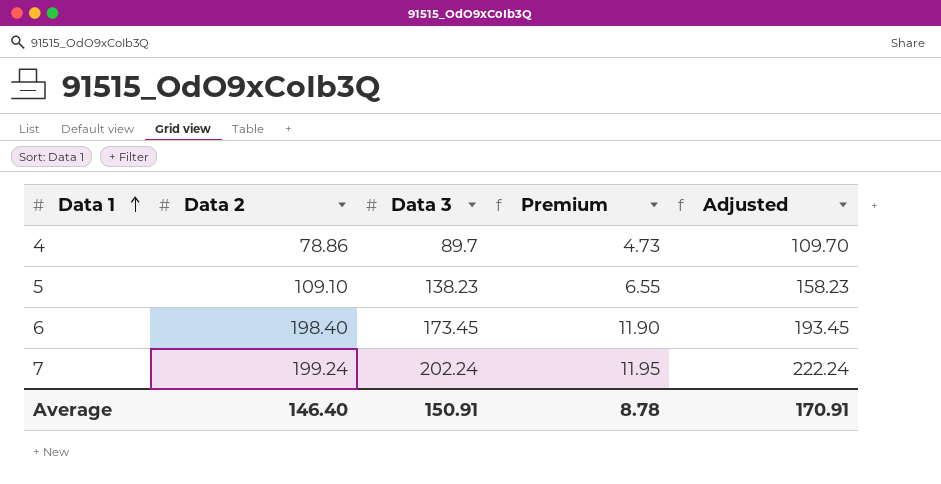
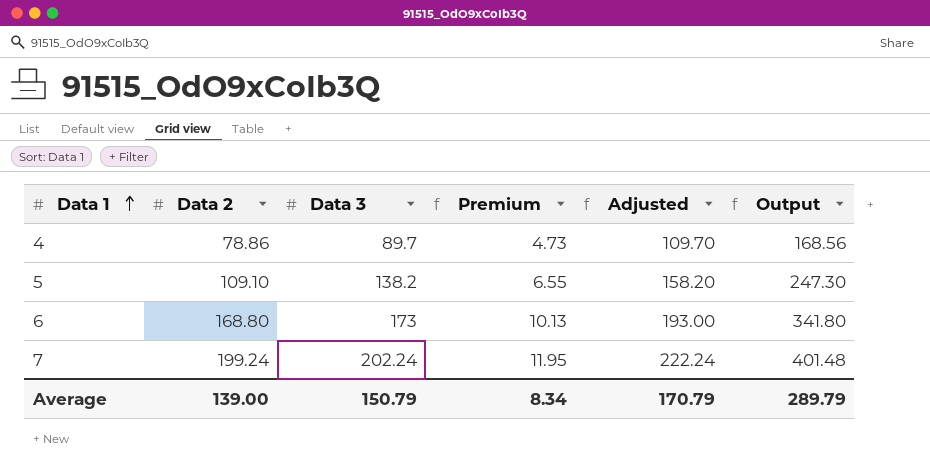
column Output | formula: none -> [Data 2] + [Data 3]
5 | Data 3: 138.23 -> 138.2
5 | Adjusted: 158.23 -> 158.20
6 | Data 2: 198.40 -> 168.80
6 | Data 3: 173.45 -> 173
6 | Premium: 11.90 -> 10.13
6 | Adjusted: 193.45 -> 193.00
Average | Data 2: 146.40 -> 139.00
Average | Data 3: 150.91 -> 150.79
Average | Premium: 8.78 -> 8.34
Average | Adjusted: 170.91 -> 170.79

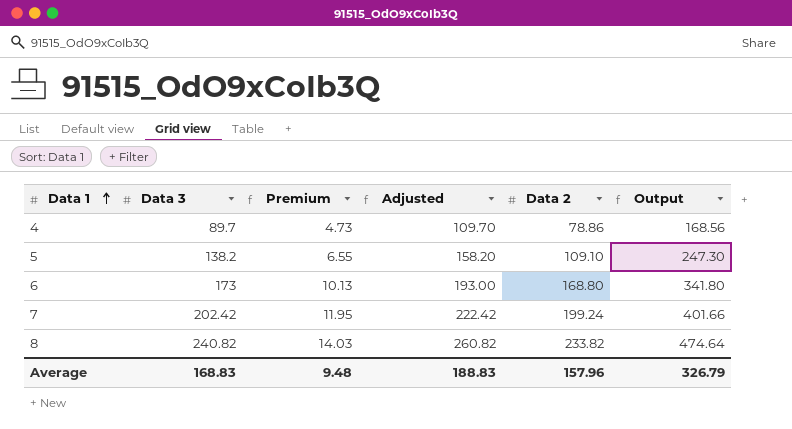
column Data 2 | position: 2 -> 5
7 | Data 3: 202.24 -> 202.42
7 | Adjusted: 222.24 -> 222.42
7 | Output: 401.48 -> 401.66
row 8: none -> 240.82 | 14.03 | 260.82 | 233.82 | 474.64
Average | Data 3: 150.79 -> 168.83
Average | Premium: 8.34 -> 9.48
Average | Adjusted: 170.79 -> 188.83
Average | Data 2: 139.00 -> 157.96
Average | Output: 289.79 -> 326.79

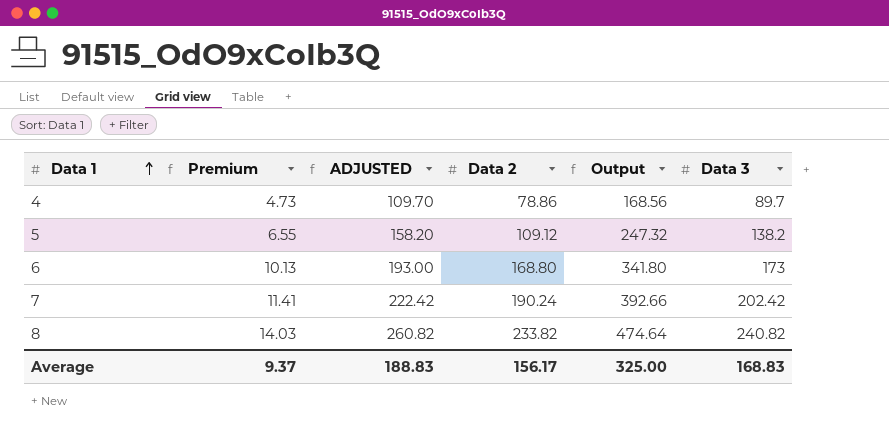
column name: Adjusted -> ADJUSTED
column Data 3 | position: 2 -> 6
5 | Data 2: 109.10 -> 109.12
5 | Output: 247.30 -> 247.32
7 | Premium: 11.95 -> 11.41
7 | Data 2: 199.24 -> 190.24
7 | Output: 401.66 -> 392.66
Average | Premium: 9.48 -> 9.37
Average | Data 2: 157.96 -> 156.17
Average | Output: 326.79 -> 325.00

